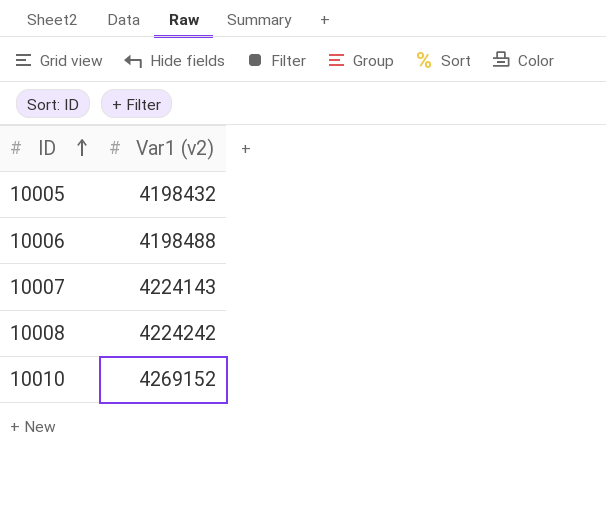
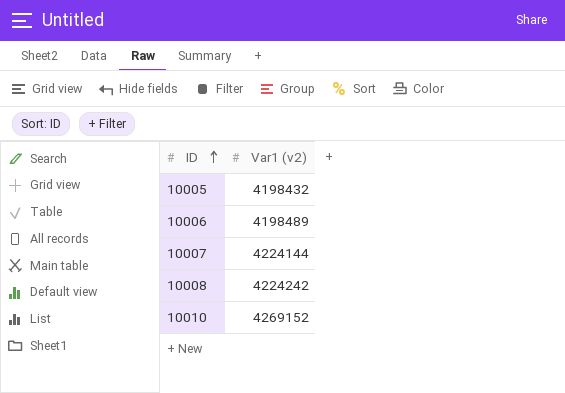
10006 | Var1 (v2): 4198488 -> 4198489
10007 | Var1 (v2): 4224143 -> 4224144

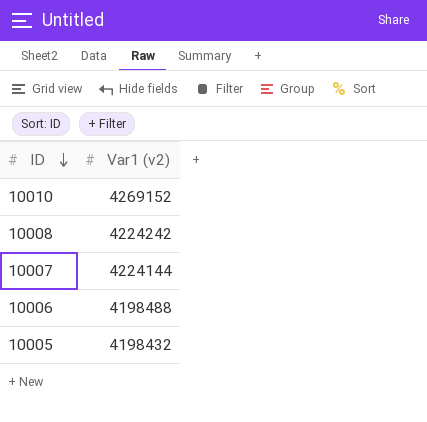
row order: ID ascending -> ID descending
10006 | Var1 (v2): 4198489 -> 4198488

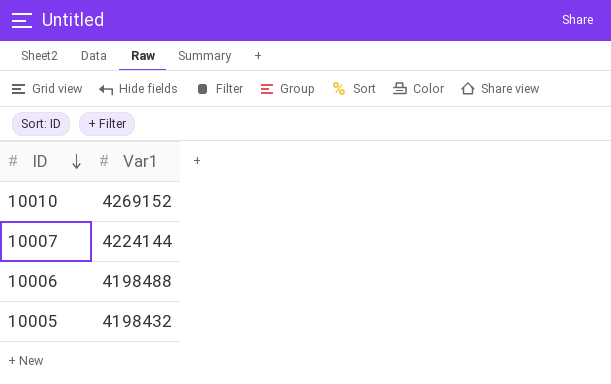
column name: Var1 (v2) -> Var1
row 10008: 4224242 -> none

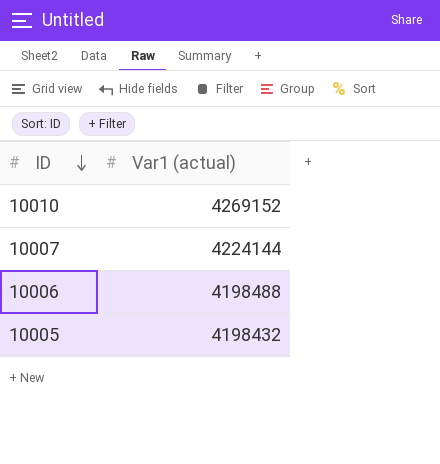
column name: Var1 -> Var1 (actual)

